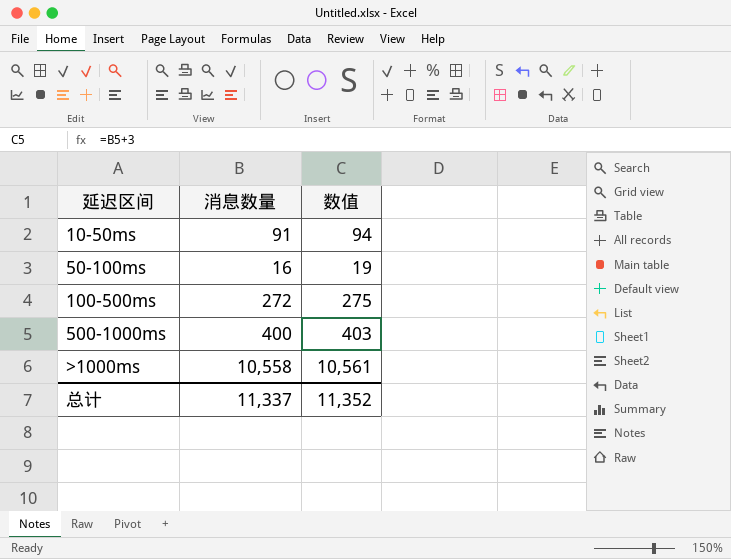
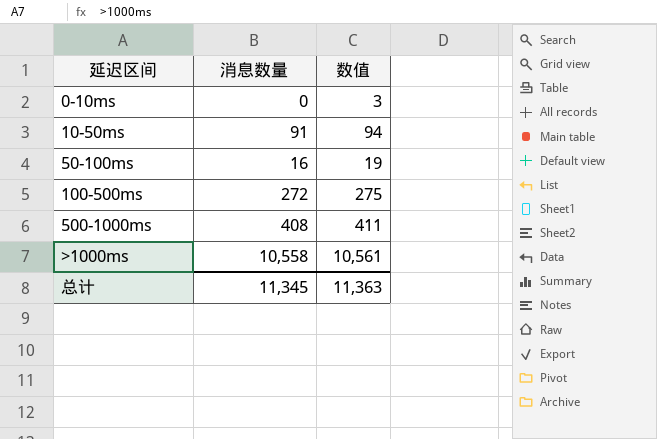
row 0-10ms: none -> 0 | 3
500-1000ms | 消息数量: 400 -> 408
500-1000ms | 数值: 403 -> 411
总计 | 消息数量: 11,337 -> 11,345
总计 | 数值: 11,352 -> 11,363

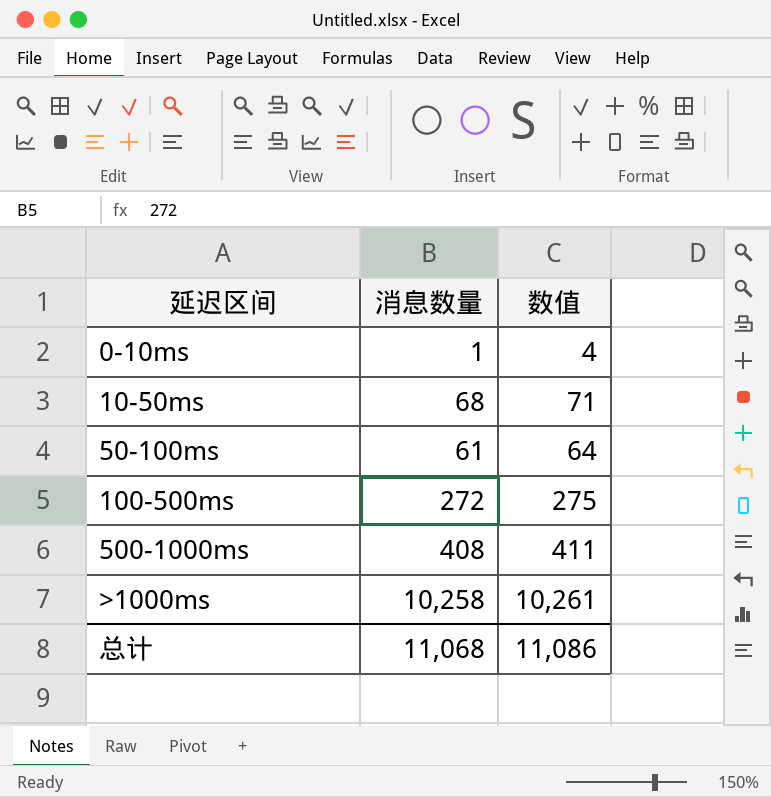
0-10ms | 消息数量: 0 -> 1
0-10ms | 数值: 3 -> 4
10-50ms | 消息数量: 91 -> 68
10-50ms | 数值: 94 -> 71
50-100ms | 消息数量: 16 -> 61
50-100ms | 数值: 19 -> 64
>1000ms | 消息数量: 10,558 -> 10,258
>1000ms | 数值: 10,561 -> 10,261
总计 | 消息数量: 11,345 -> 11,068
总计 | 数值: 11,363 -> 11,086

